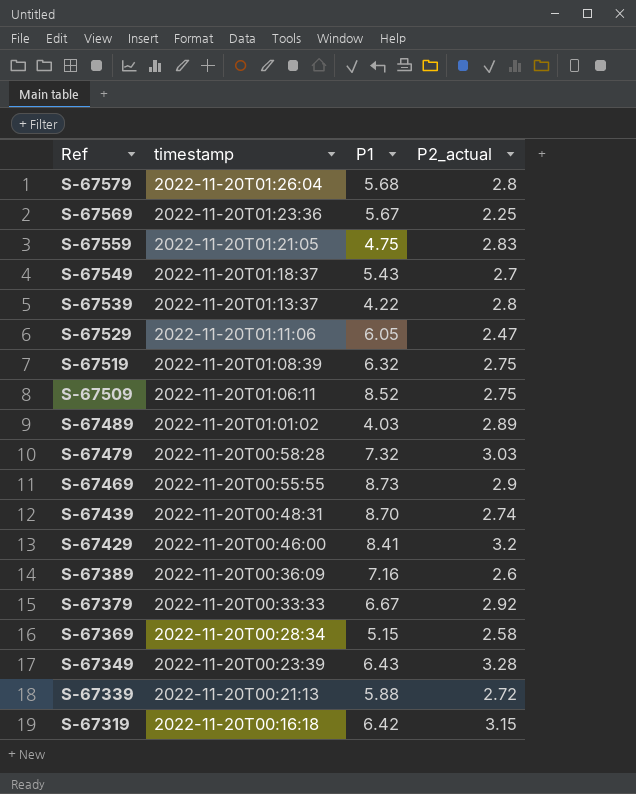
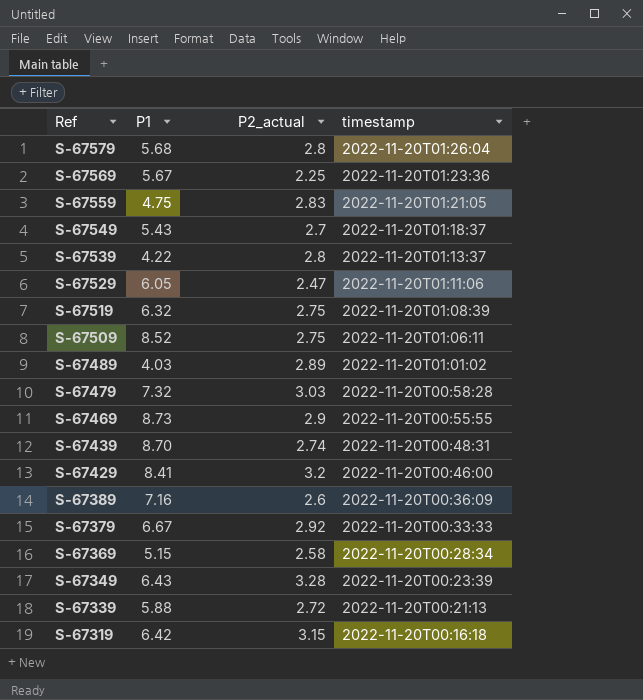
column timestamp | position: 2 -> 4

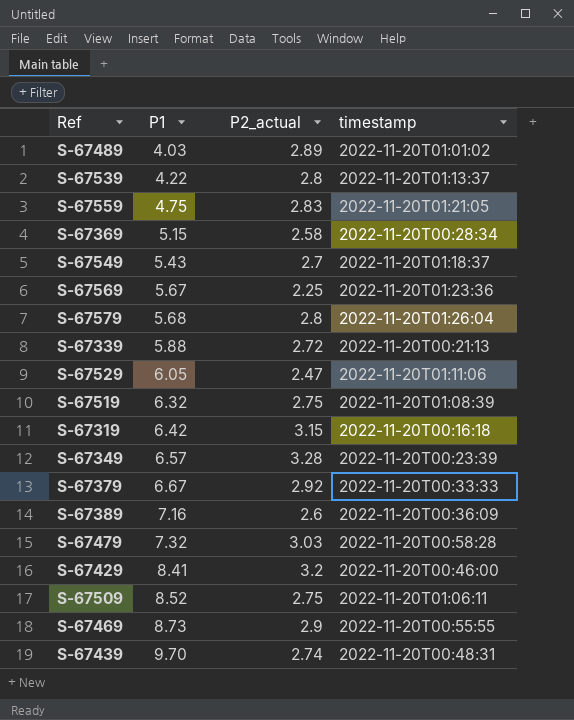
row order: Ref descending -> P1 ascending
S-67349 | P1: 6.43 -> 6.57
S-67439 | P1: 8.70 -> 9.70

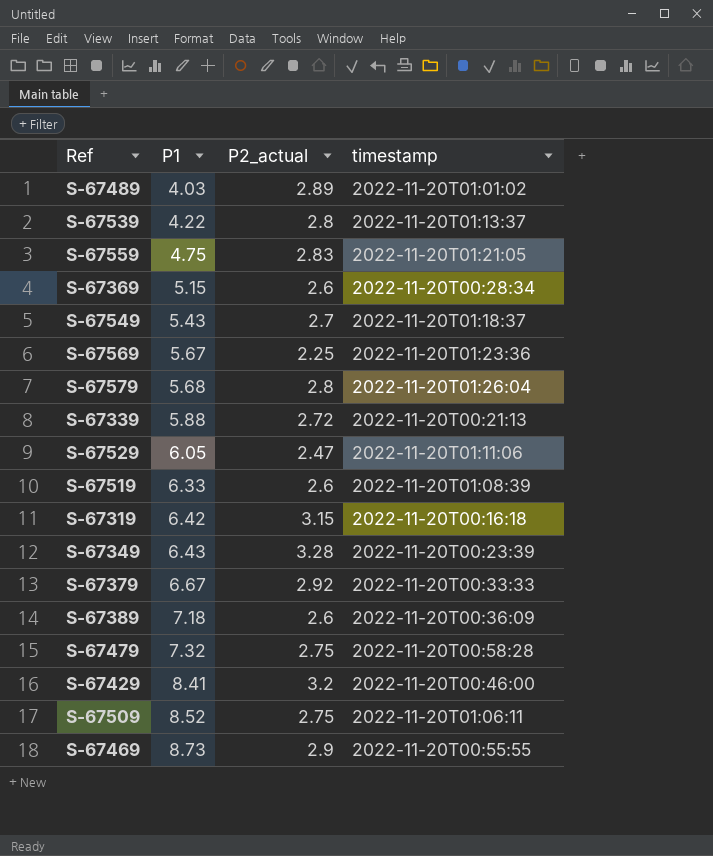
row S-67439: 9.70 | 2.74 | 2022-11-20T00:48:31 -> none
S-67369 | P2_actual: 2.58 -> 2.6
S-67519 | P1: 6.32 -> 6.33
S-67519 | P2_actual: 2.75 -> 2.6
S-67349 | P1: 6.57 -> 6.43
S-67389 | P1: 7.16 -> 7.18
S-67479 | P2_actual: 3.03 -> 2.75

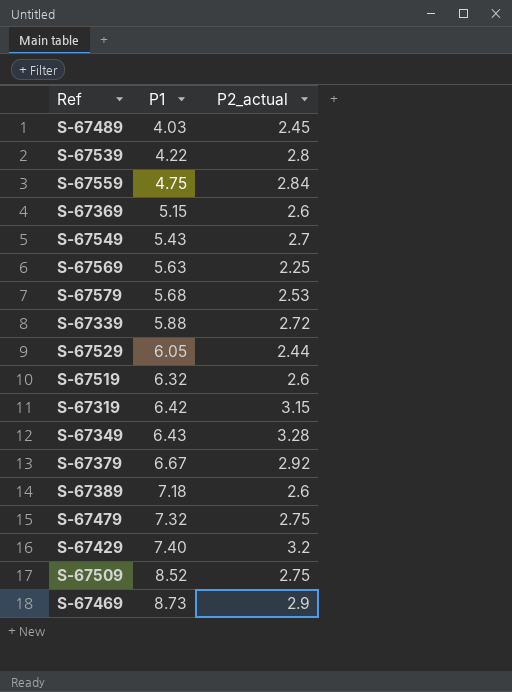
column timestamp | position: 4 -> none
S-67489 | P2_actual: 2.89 -> 2.45
S-67559 | P2_actual: 2.83 -> 2.84
S-67569 | P1: 5.67 -> 5.63
S-67579 | P2_actual: 2.8 -> 2.53
S-67529 | P2_actual: 2.47 -> 2.44
S-67519 | P1: 6.33 -> 6.32
S-67429 | P1: 8.41 -> 7.40

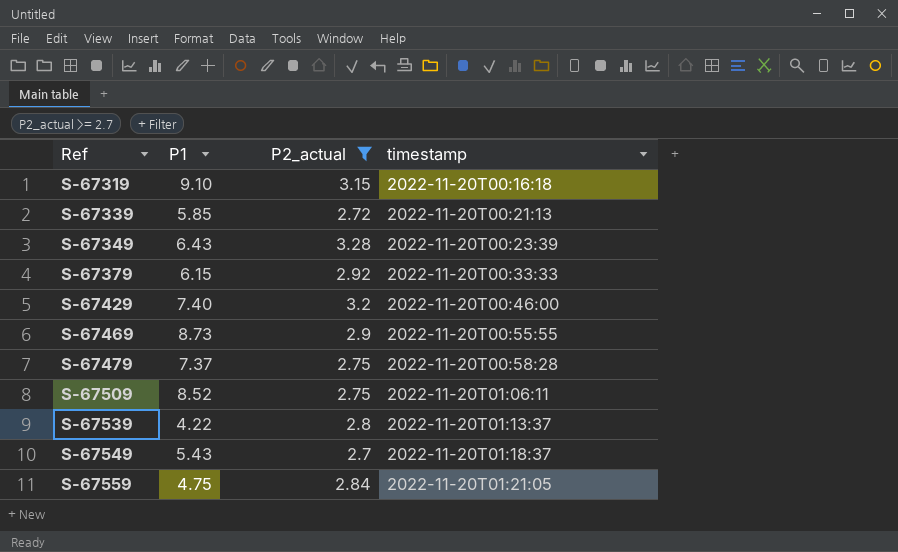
filter: none -> P2_actual >= 2.7
row order: P1 ascending -> Ref ascending
column timestamp | position: none -> 4
S-67319 | P1: 6.42 -> 9.10
S-67339 | P1: 5.88 -> 5.85
S-67379 | P1: 6.67 -> 6.15
S-67479 | P1: 7.32 -> 7.37

